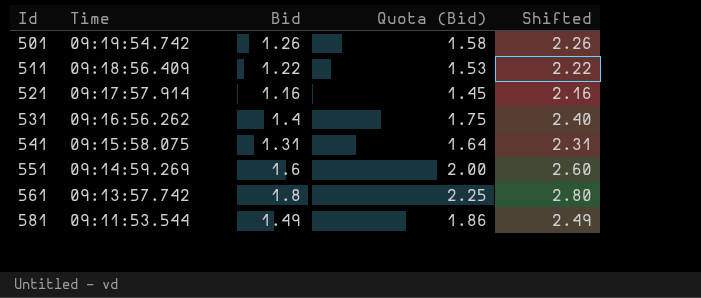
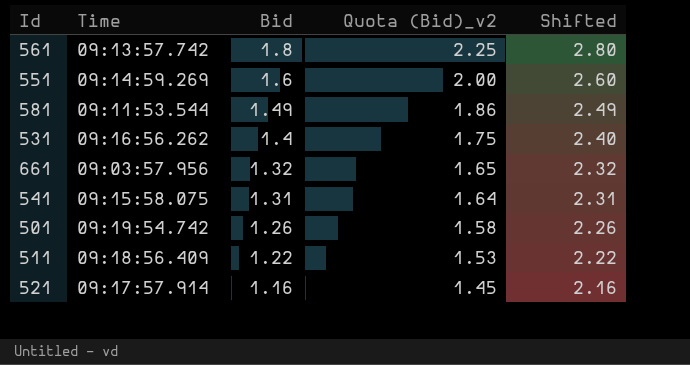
row order: Id ascending -> Bid descending
column name: Quota (Bid) -> Quota (Bid)_v2
row 661: none -> 09:03:57.956 | 1.32 | 1.65 | 2.32

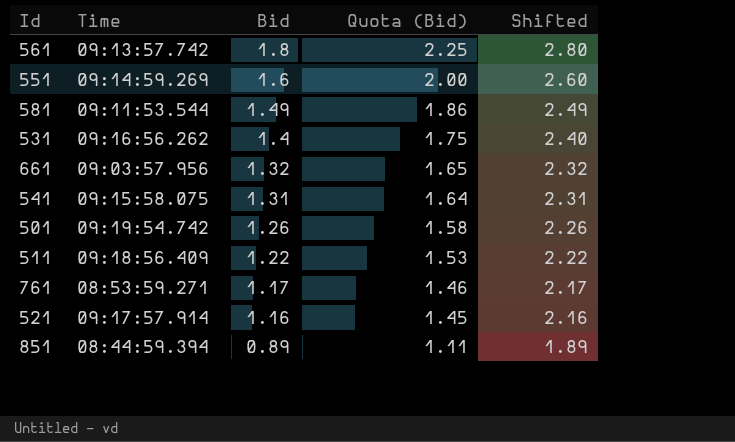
column name: Quota (Bid)_v2 -> Quota (Bid)
row 761: none -> 08:53:59.271 | 1.17 | 1.46 | 2.17
row 851: none -> 08:44:59.394 | 0.89 | 1.11 | 1.89

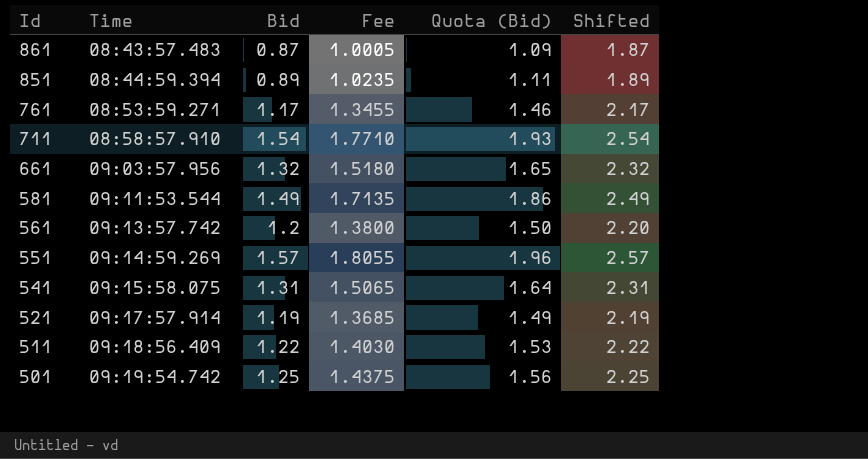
row order: Bid descending -> Id descending
column Fee | formula: none -> [Bid] * 1.15
row 531: 09:16:56.262 | 1.4 | 1.75 | 2.40 -> none
row 861: none -> 08:43:57.483 | 0.87 | 1.0005 | 1.09 | 1.87
row 711: none -> 08:58:57.910 | 1.54 | 1.7710 | 1.93 | 2.54
561 | Bid: 1.8 -> 1.2
561 | Quota (Bid): 2.25 -> 1.50
561 | Shifted: 2.80 -> 2.20
551 | Bid: 1.6 -> 1.57
551 | Quota (Bid): 2.00 -> 1.96
551 | Shifted: 2.60 -> 2.57
521 | Bid: 1.16 -> 1.19
521 | Quota (Bid): 1.45 -> 1.49
521 | Shifted: 2.16 -> 2.19
501 | Bid: 1.26 -> 1.25
501 | Quota (Bid): 1.58 -> 1.56
501 | Shifted: 2.26 -> 2.25

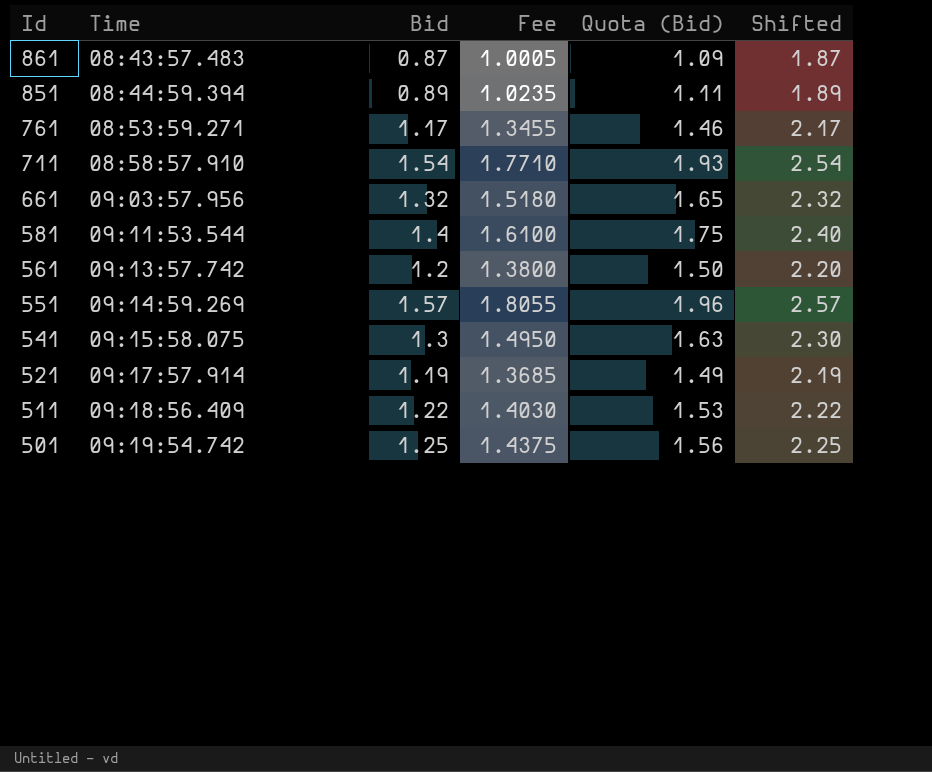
581 | Bid: 1.49 -> 1.4
581 | Fee: 1.7135 -> 1.6100
581 | Quota (Bid): 1.86 -> 1.75
581 | Shifted: 2.49 -> 2.40
541 | Bid: 1.31 -> 1.3
541 | Fee: 1.5065 -> 1.4950
541 | Quota (Bid): 1.64 -> 1.63
541 | Shifted: 2.31 -> 2.30

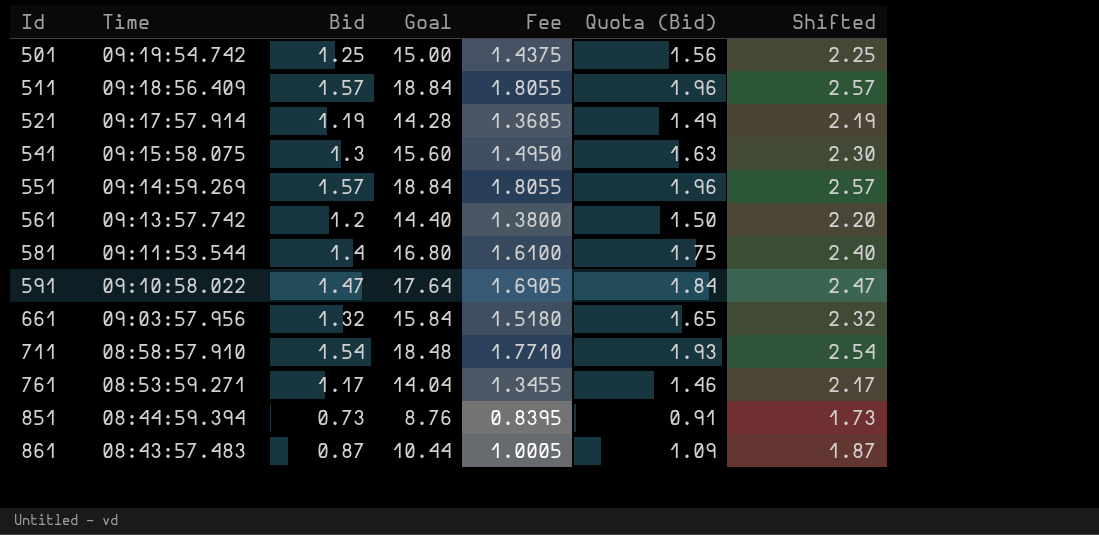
row order: Id descending -> Id ascending
column Goal | formula: none -> [Bid] * 12
511 | Bid: 1.22 -> 1.57
511 | Fee: 1.4030 -> 1.8055
511 | Quota (Bid): 1.53 -> 1.96
511 | Shifted: 2.22 -> 2.57
row 591: none -> 09:10:58.022 | 1.47 | 17.64 | 1.6905 | 1.84 | 2.47
851 | Bid: 0.89 -> 0.73
851 | Fee: 1.0235 -> 0.8395
851 | Quota (Bid): 1.11 -> 0.91
851 | Shifted: 1.89 -> 1.73

